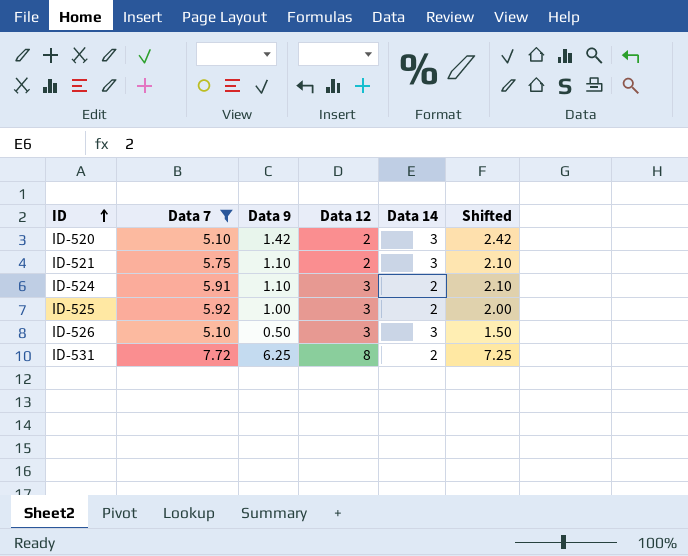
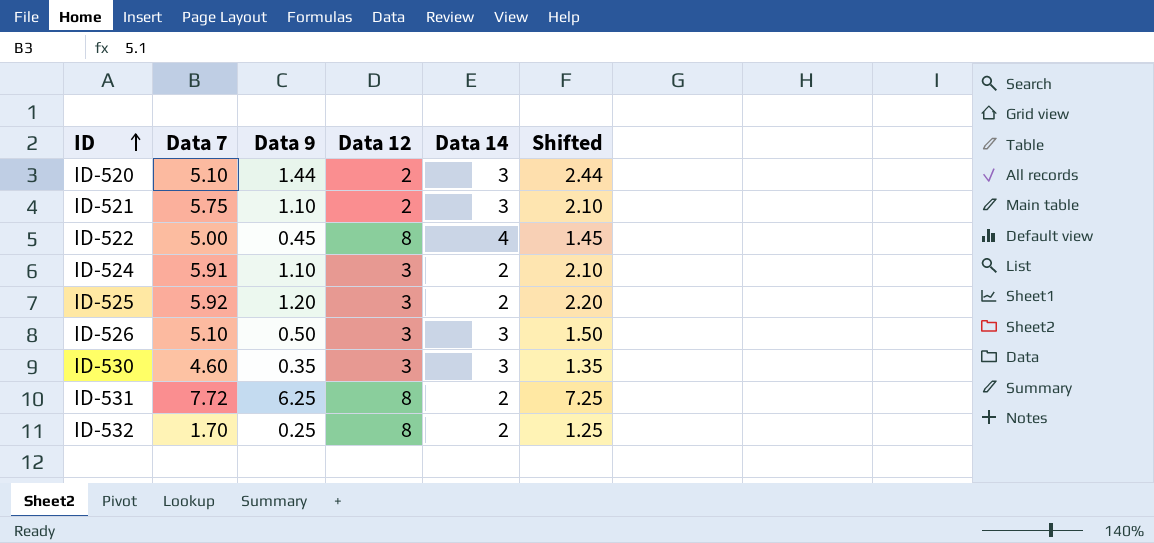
filter: Data 7 >= 5.10 -> none
ID-520 | Data 9: 1.42 -> 1.44
ID-520 | Shifted: 2.42 -> 2.44
ID-525 | Data 9: 1.00 -> 1.20
ID-525 | Shifted: 2.00 -> 2.20

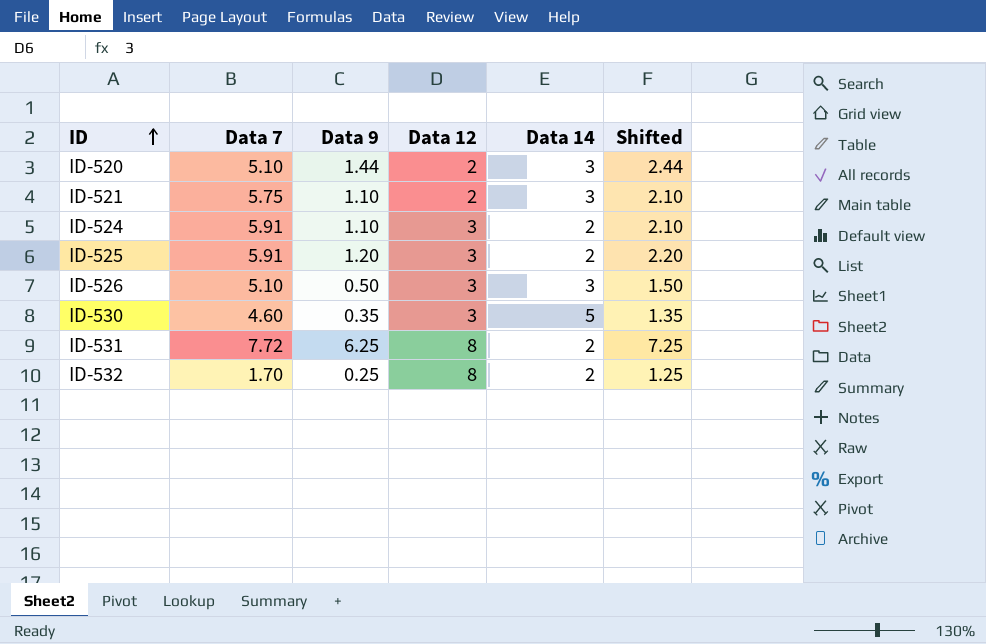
row ID-522: 5.00 | 0.45 | 8 | 4 | 1.45 -> none
ID-525 | Data 7: 5.92 -> 5.91
ID-530 | Data 14: 3 -> 5

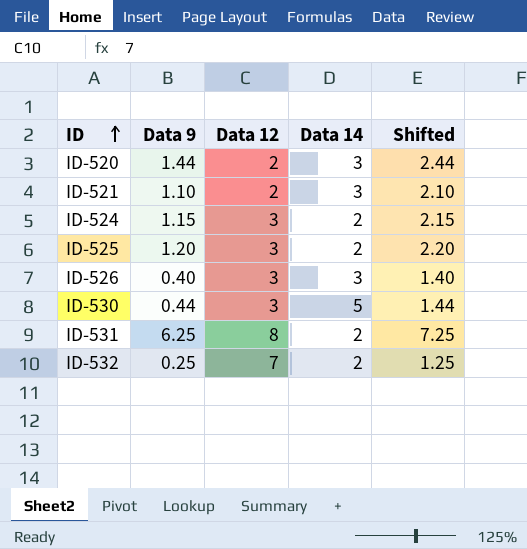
column Data 7 | position: 2 -> none
ID-524 | Data 9: 1.10 -> 1.15
ID-524 | Shifted: 2.10 -> 2.15
ID-526 | Data 9: 0.50 -> 0.40
ID-526 | Shifted: 1.50 -> 1.40
ID-530 | Data 9: 0.35 -> 0.44
ID-530 | Shifted: 1.35 -> 1.44
ID-532 | Data 12: 8 -> 7

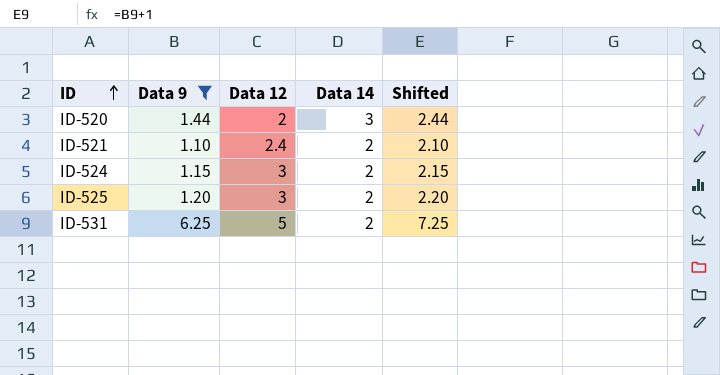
filter: none -> Data 9 >= 1.10
ID-521 | Data 12: 2 -> 2.4
ID-521 | Data 14: 3 -> 2
ID-531 | Data 12: 8 -> 5

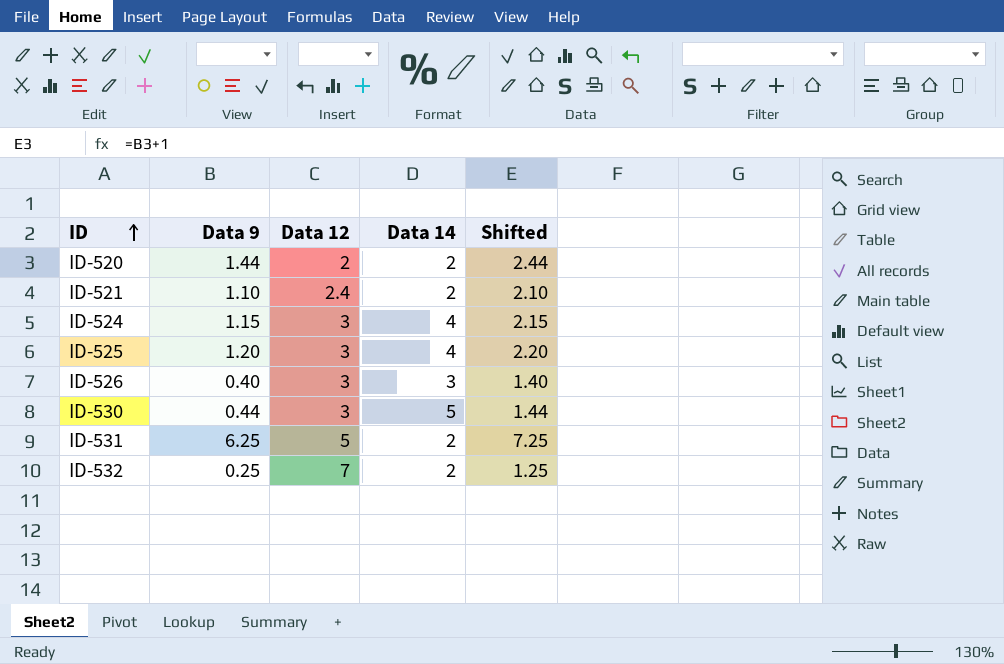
filter: Data 9 >= 1.10 -> none
ID-520 | Data 14: 3 -> 2
ID-524 | Data 14: 2 -> 4
ID-525 | Data 14: 2 -> 4

